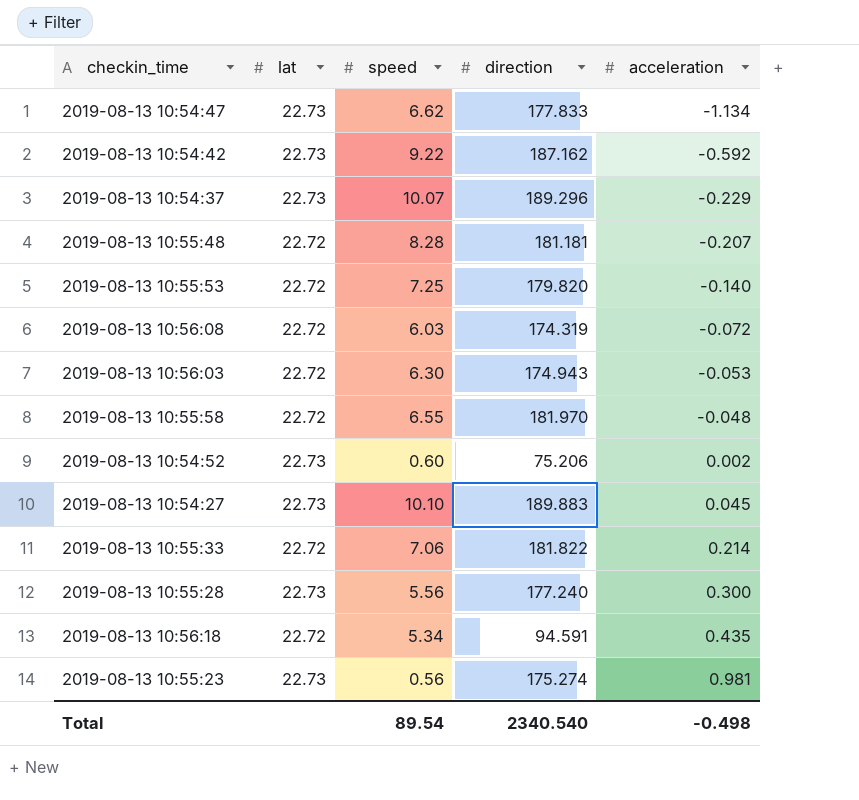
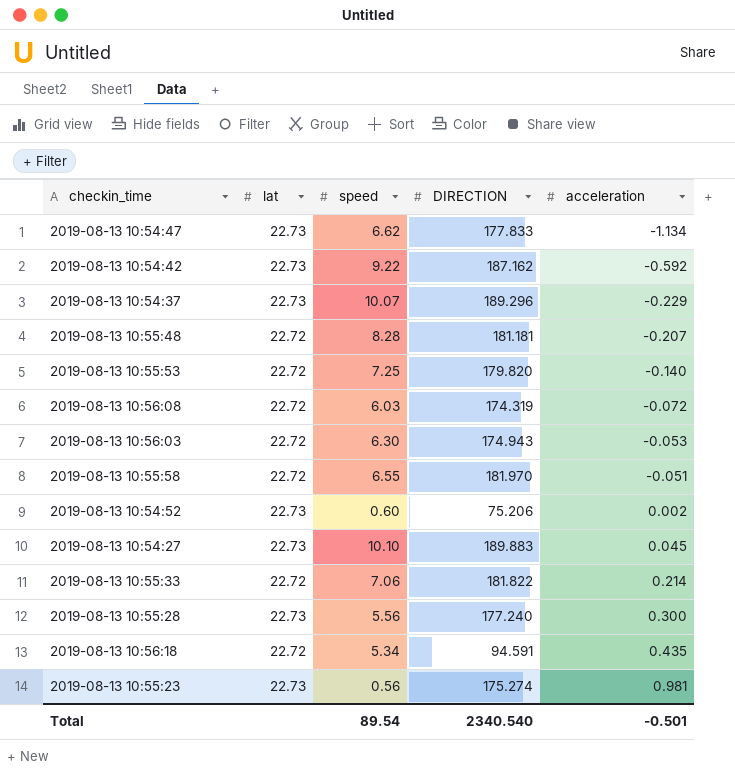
column name: direction -> DIRECTION
2019-08-13 10:55:58 | acceleration: -0.048 -> -0.051
Total | acceleration: -0.498 -> -0.501

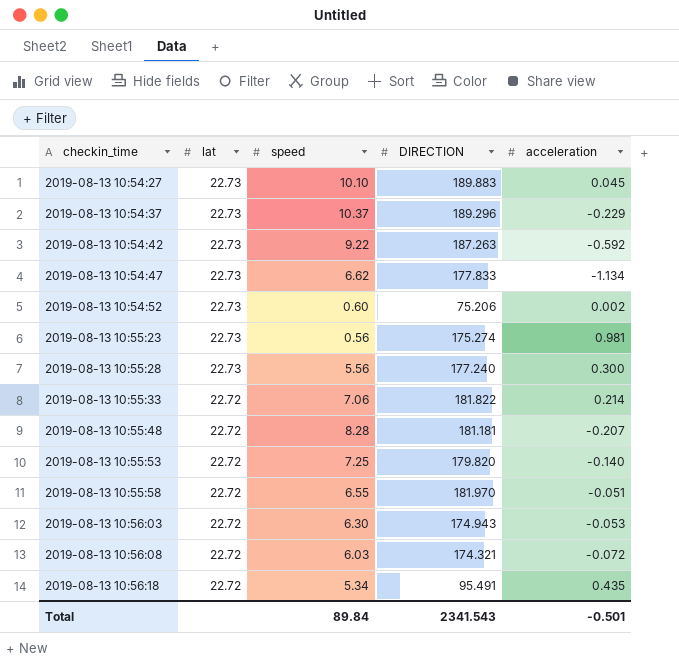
row order: acceleration ascending -> checkin_time ascending
2019-08-13 10:54:37 | speed: 10.07 -> 10.37
2019-08-13 10:54:42 | DIRECTION: 187.162 -> 187.263
2019-08-13 10:56:08 | DIRECTION: 174.319 -> 174.321
2019-08-13 10:56:18 | DIRECTION: 94.591 -> 95.491
Total | speed: 89.54 -> 89.84
Total | DIRECTION: 2340.540 -> 2341.543

